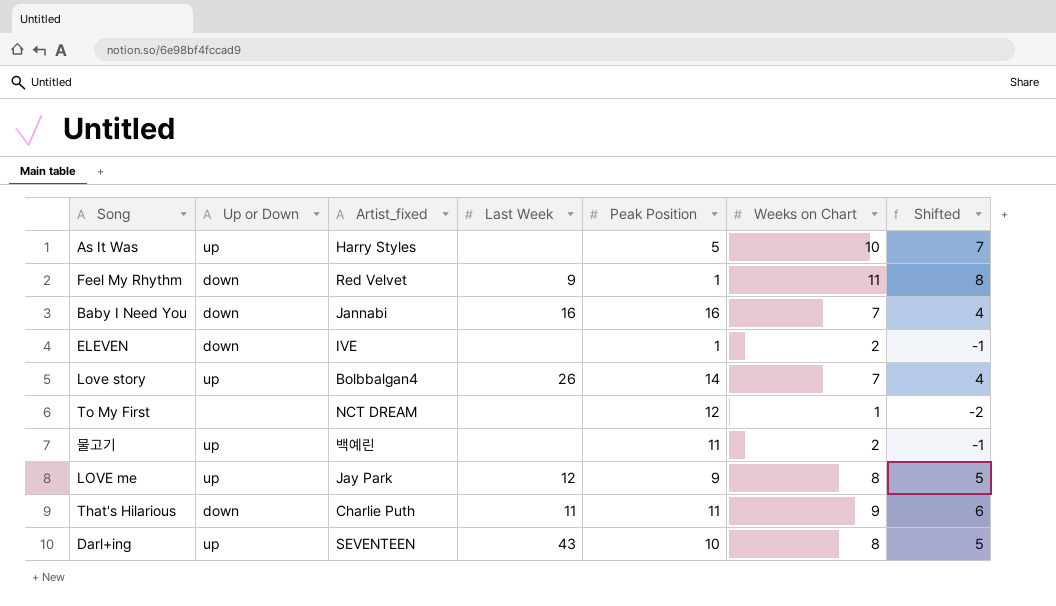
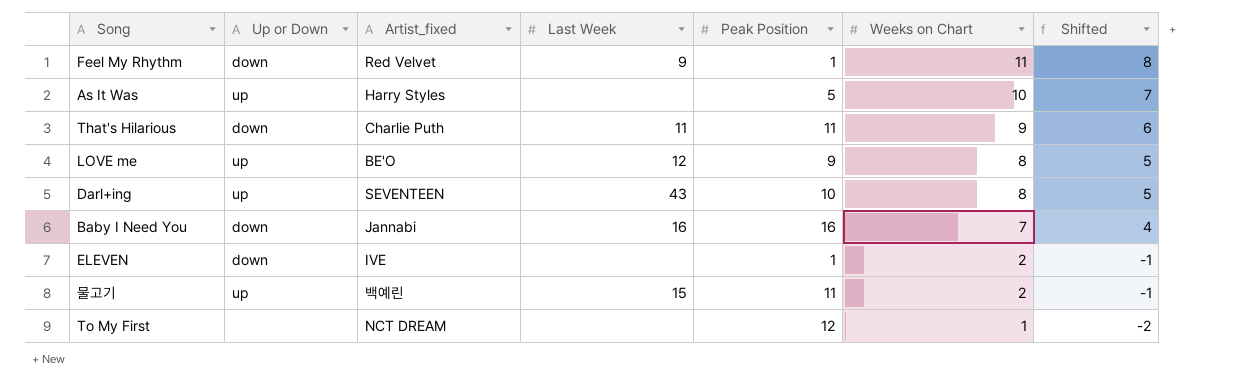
row order: none -> Weeks on Chart descending
row Love story: up | Bolbbalgan4 | 26 | 14 | 7 | 4 -> none
LOVE me | Artist_fixed: Jay Park -> BE'O
물고기 | Last Week: none -> 15

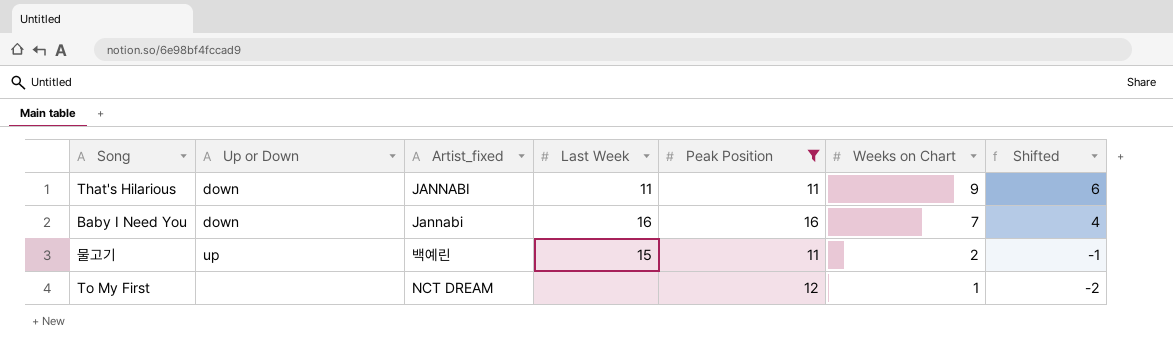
filter: none -> Peak Position >= 11
That's Hilarious | Artist_fixed: Charlie Puth -> JANNABI

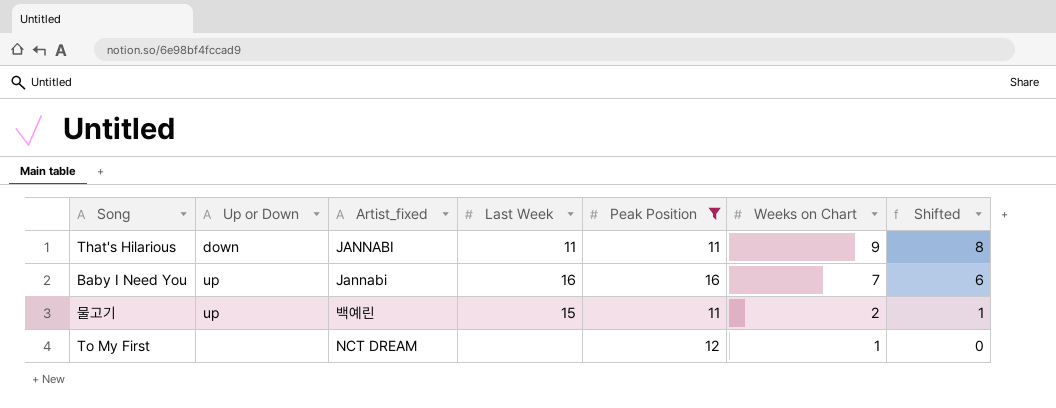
column Shifted | formula: [Weeks on Chart] - 3 -> [Weeks on Chart] - 1
Baby I Need You | Up or Down: down -> up

